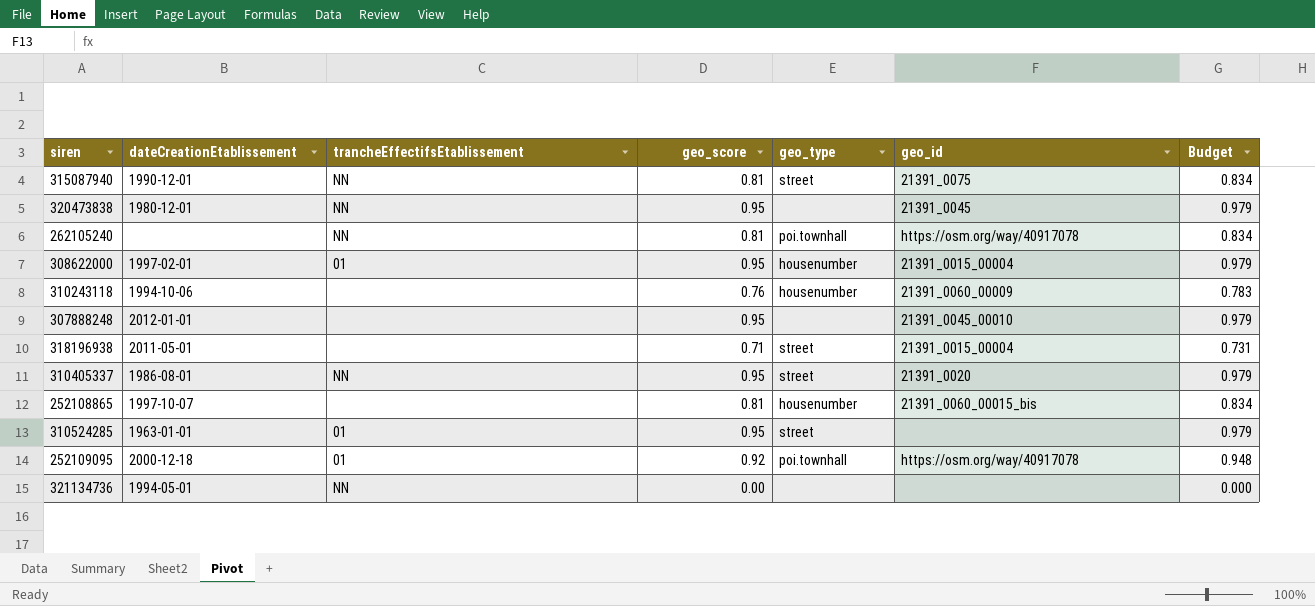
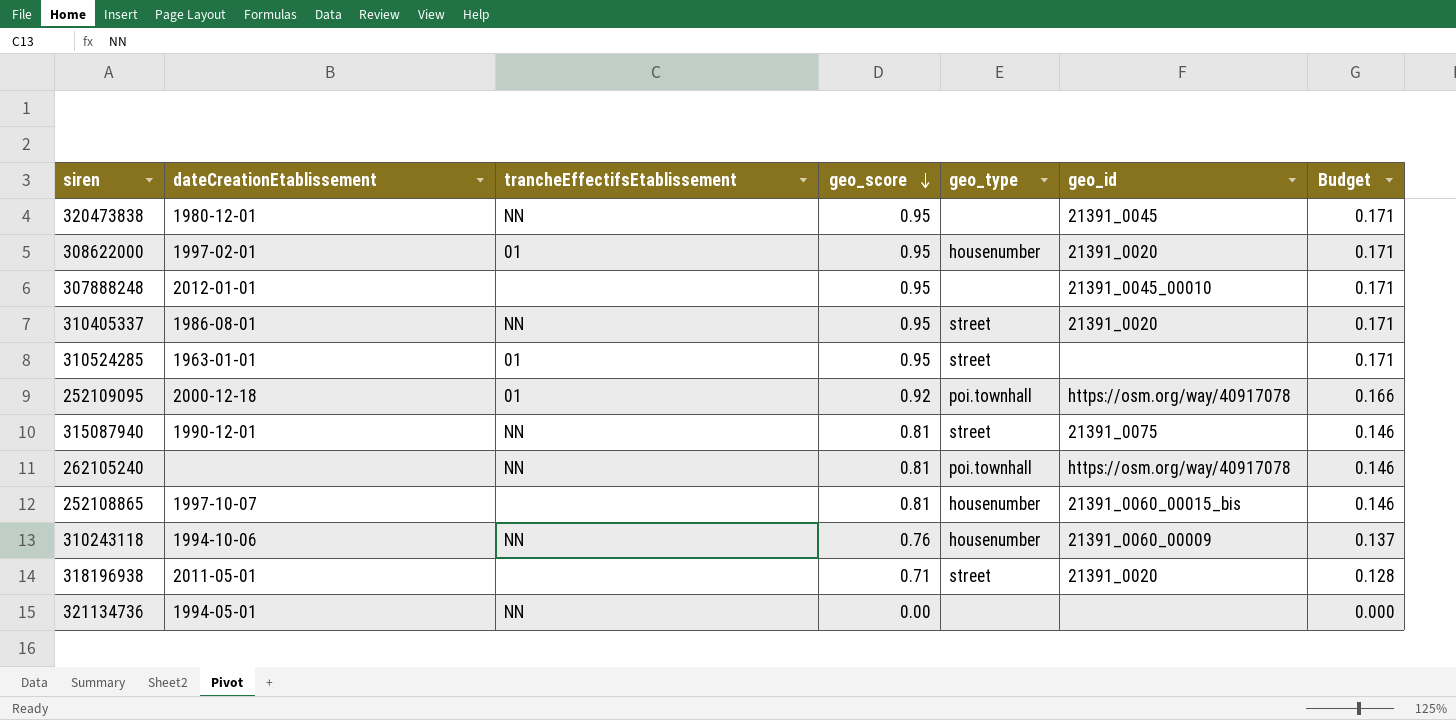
row order: none -> geo_score descending
column Budget | formula: [geo_score] * 1.03 -> [geo_score] * 0.18
308622000 | geo_id: 21391_0015_00004 -> 21391_0020
310243118 | trancheEffectifsEtablissement: none -> NN
318196938 | geo_id: 21391_0015_00004 -> 21391_0020

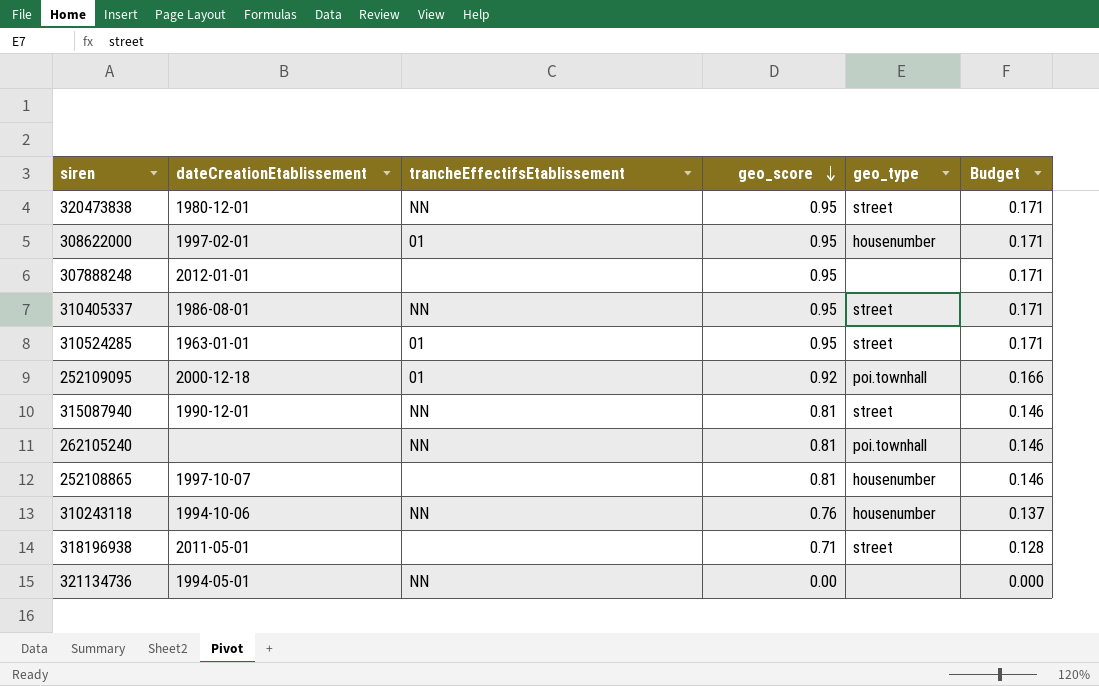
column geo_id | position: 6 -> none
320473838 | geo_type: none -> street

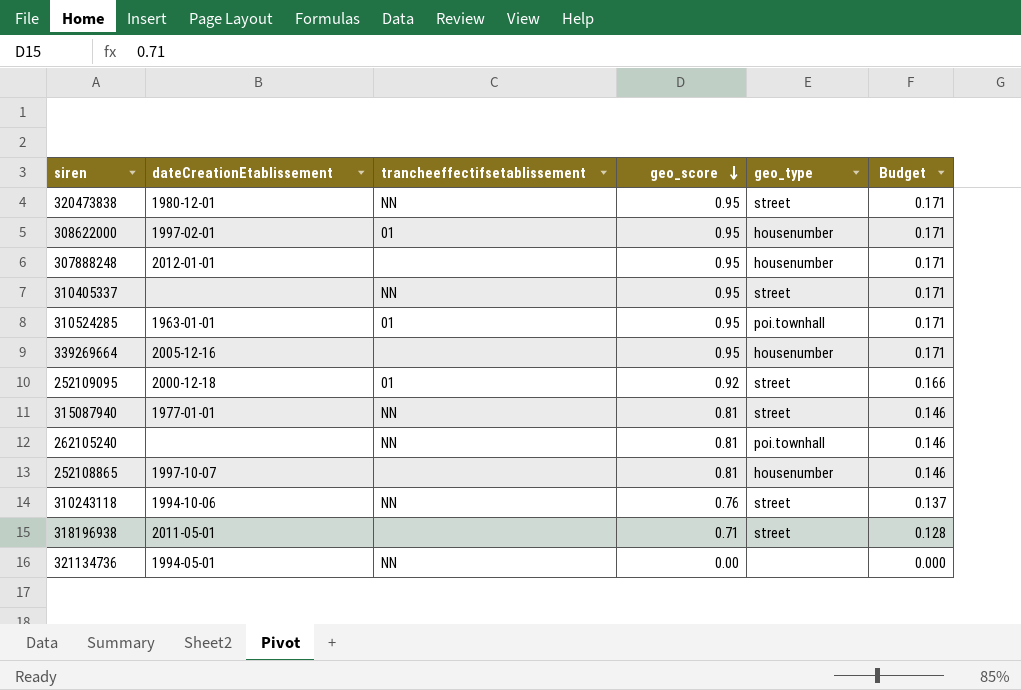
column name: trancheEffectifsEtablissement -> trancheeffectifsetablissement
307888248 | geo_type: none -> housenumber
310405337 | dateCreationEtablissement: 1986-08-01 -> none
310524285 | geo_type: street -> poi.townhall
row 339269664: none -> 2005-12-16 | none | 0.95 | housenumber | 0.171
252109095 | geo_type: poi.townhall -> street
315087940 | dateCreationEtablissement: 1990-12-01 -> 1977-01-01
310243118 | geo_type: housenumber -> street

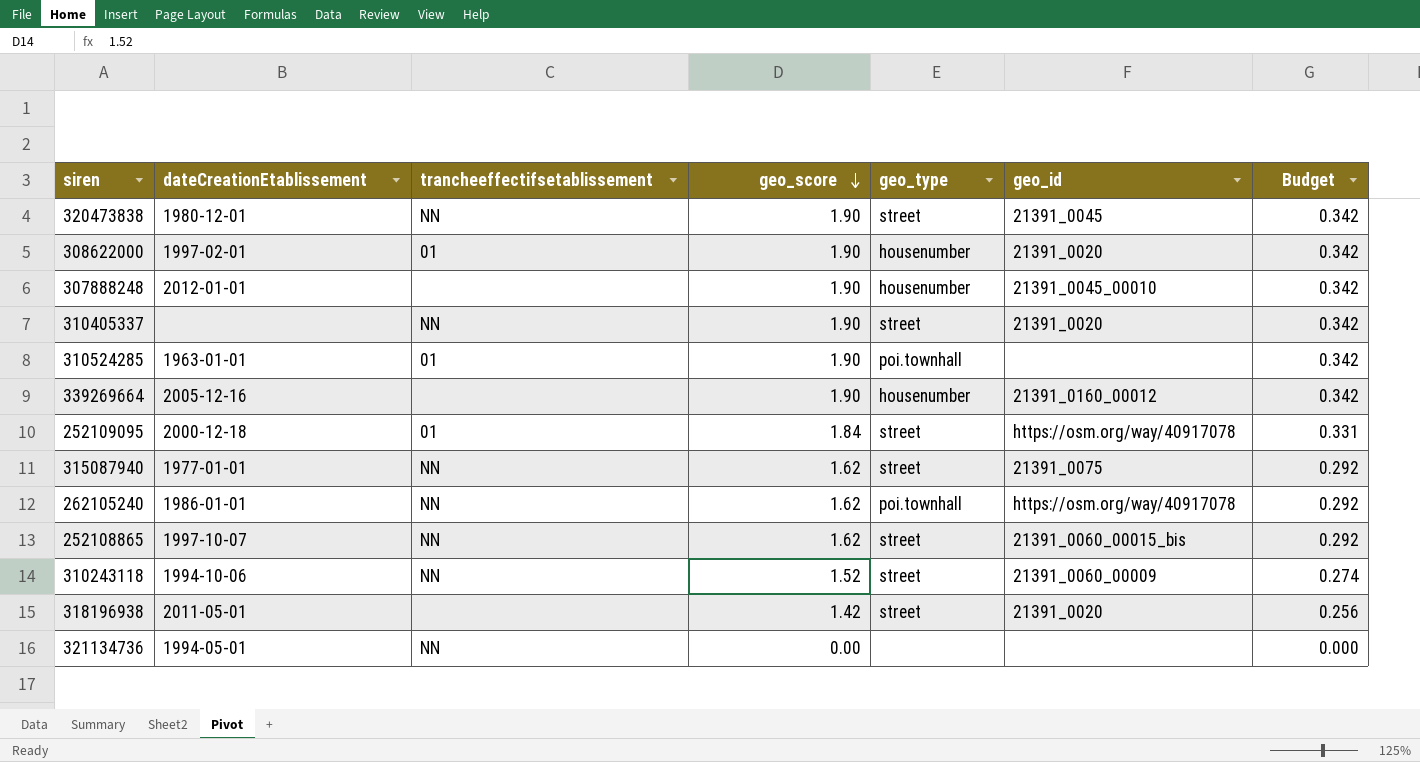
column geo_id | position: none -> 6
320473838 | geo_score: 0.95 -> 1.90
320473838 | Budget: 0.171 -> 0.342
308622000 | geo_score: 0.95 -> 1.90
308622000 | Budget: 0.171 -> 0.342
307888248 | geo_score: 0.95 -> 1.90
307888248 | Budget: 0.171 -> 0.342
310405337 | geo_score: 0.95 -> 1.90
310405337 | Budget: 0.171 -> 0.342
310524285 | geo_score: 0.95 -> 1.90
310524285 | Budget: 0.171 -> 0.342
339269664 | geo_score: 0.95 -> 1.90
339269664 | Budget: 0.171 -> 0.342
252109095 | geo_score: 0.92 -> 1.84
252109095 | Budget: 0.166 -> 0.331
315087940 | geo_score: 0.81 -> 1.62
315087940 | Budget: 0.146 -> 0.292
262105240 | dateCreationEtablissement: none -> 1986-01-01
262105240 | geo_score: 0.81 -> 1.62
262105240 | Budget: 0.146 -> 0.292
252108865 | trancheeffectifsetablissement: none -> NN
252108865 | geo_score: 0.81 -> 1.62
252108865 | geo_type: housenumber -> street
252108865 | Budget: 0.146 -> 0.292
310243118 | geo_score: 0.76 -> 1.52
310243118 | Budget: 0.137 -> 0.274
318196938 | geo_score: 0.71 -> 1.42
318196938 | Budget: 0.128 -> 0.256

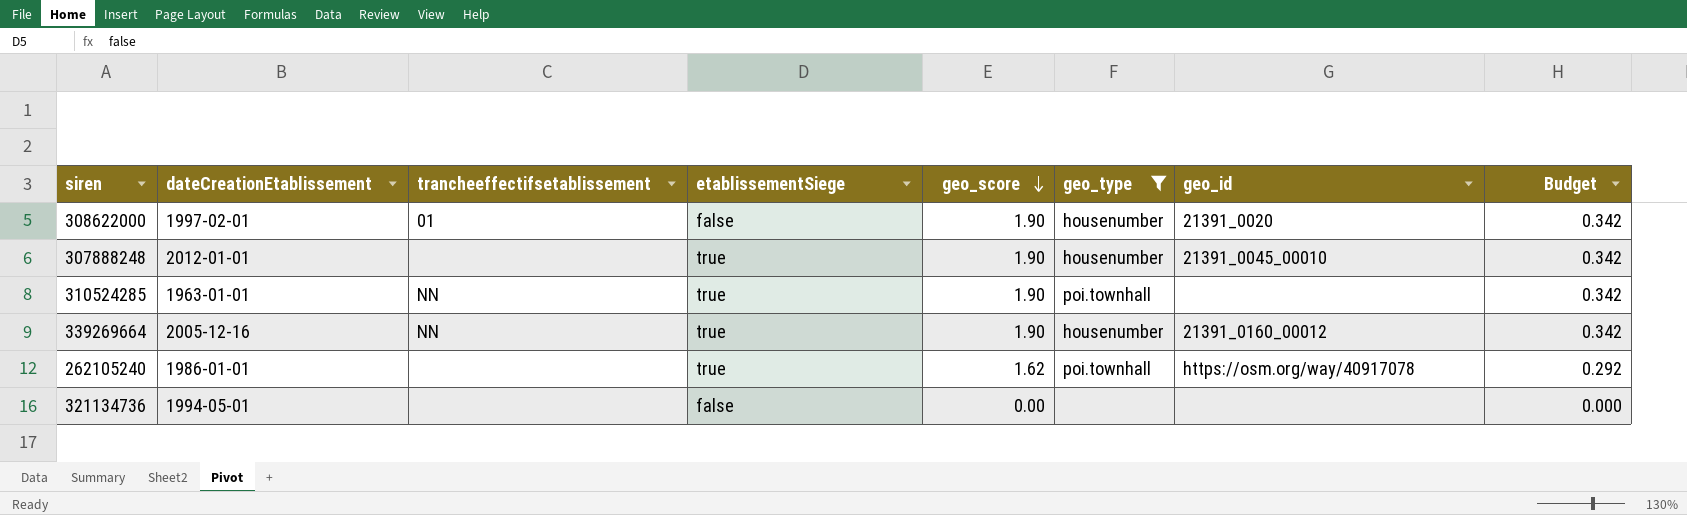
filter: none -> geo_type != street
column etablissementSiege | position: none -> 4
310524285 | trancheeffectifsetablissement: 01 -> NN
339269664 | trancheeffectifsetablissement: none -> NN
262105240 | trancheeffectifsetablissement: NN -> none
321134736 | trancheeffectifsetablissement: NN -> none

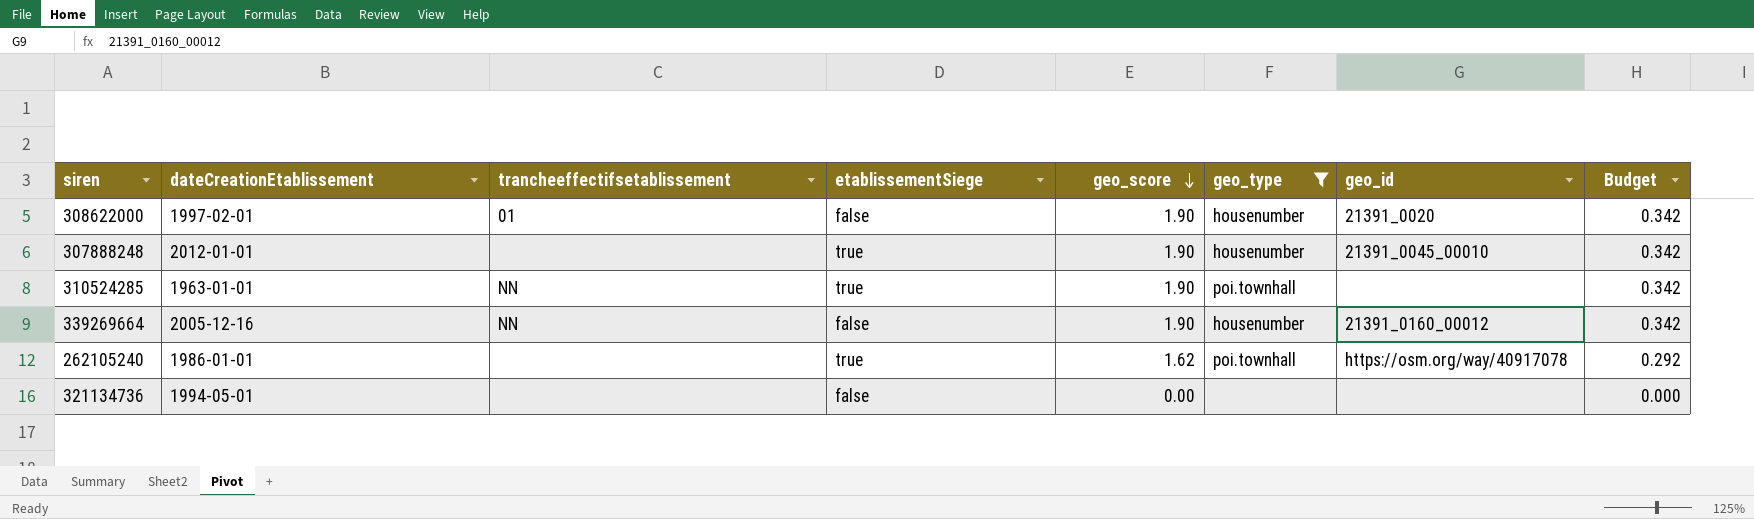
339269664 | etablissementSiege: true -> false

